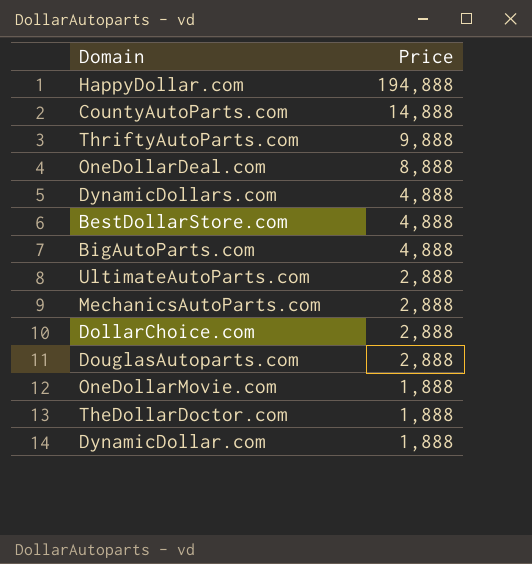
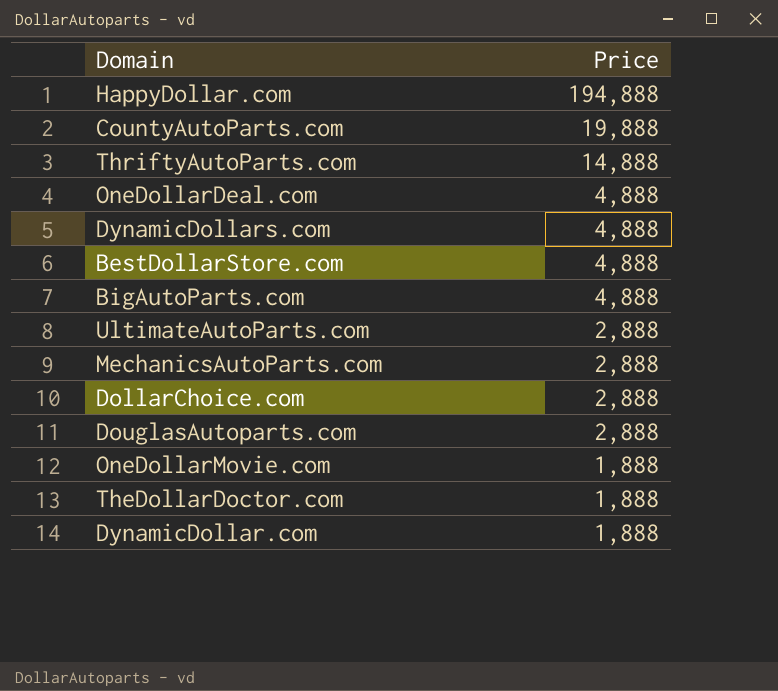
CountyAutoParts.com | Price: 14,888 -> 19,888
ThriftyAutoParts.com | Price: 9,888 -> 14,888
OneDollarDeal.com | Price: 8,888 -> 4,888

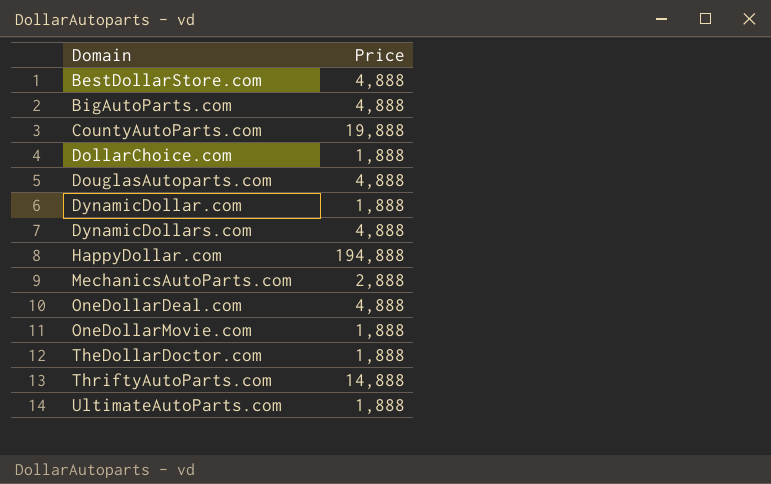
row order: Price descending -> Domain ascending
DollarChoice.com | Price: 2,888 -> 1,888
DouglasAutoparts.com | Price: 2,888 -> 4,888
UltimateAutoParts.com | Price: 2,888 -> 1,888

